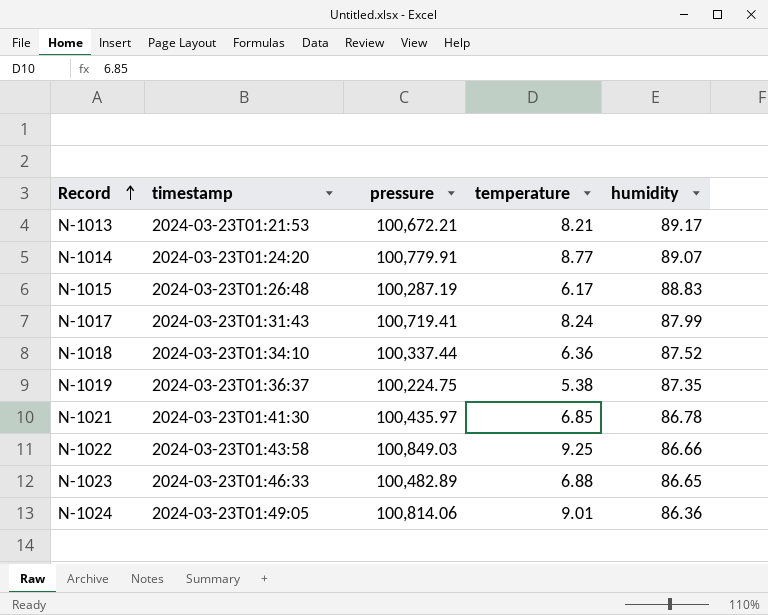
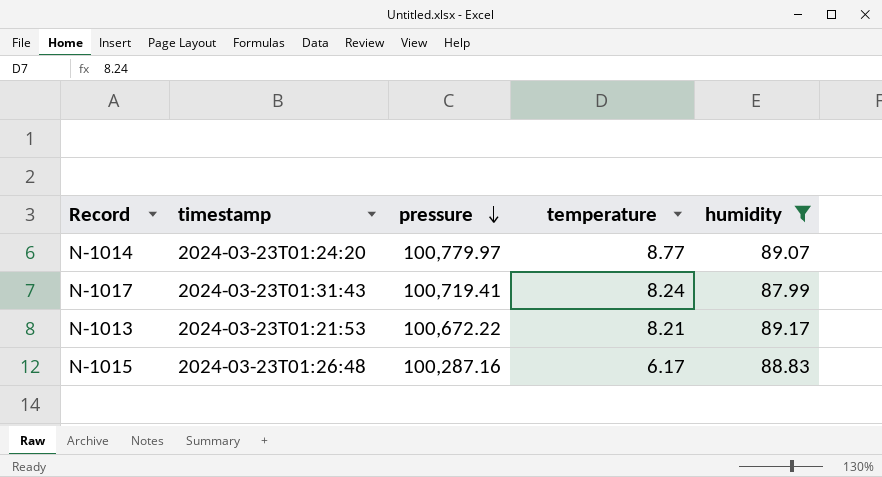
filter: none -> humidity >= 87.99
row order: Record ascending -> pressure descending
N-1014 | pressure: 100,779.91 -> 100,779.97
N-1013 | pressure: 100,672.21 -> 100,672.22
N-1015 | pressure: 100,287.19 -> 100,287.16

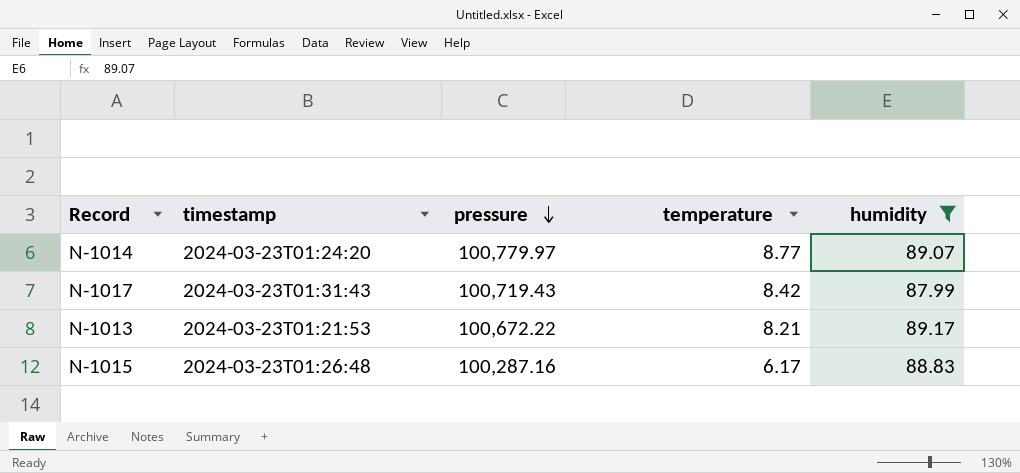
N-1017 | pressure: 100,719.41 -> 100,719.43
N-1017 | temperature: 8.24 -> 8.42

